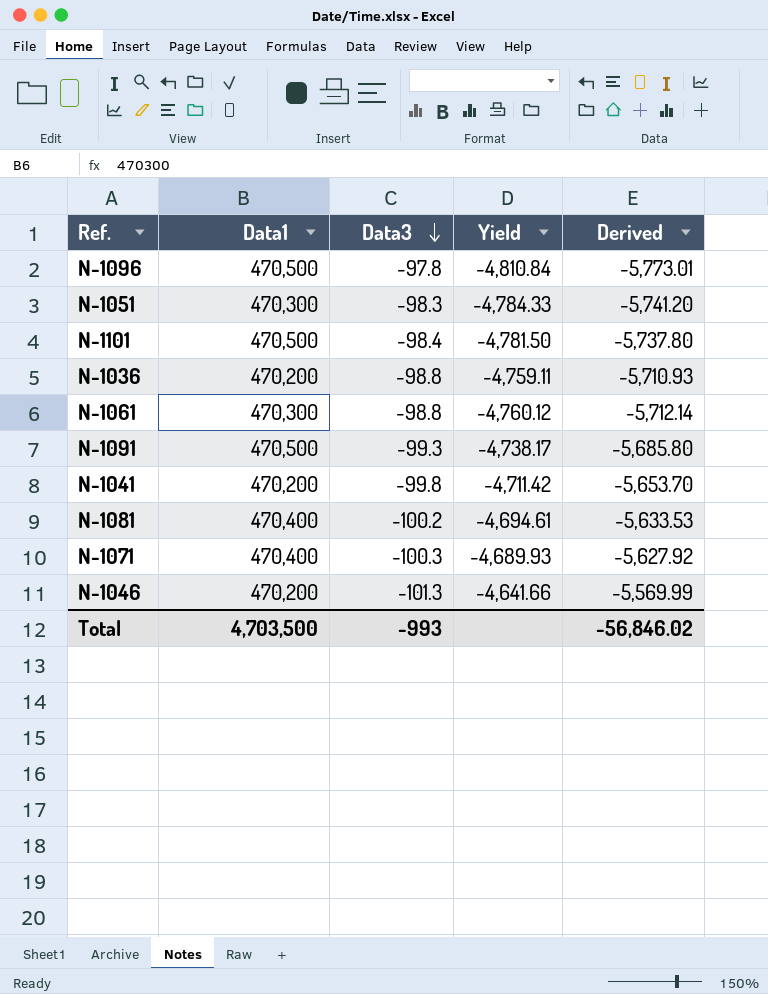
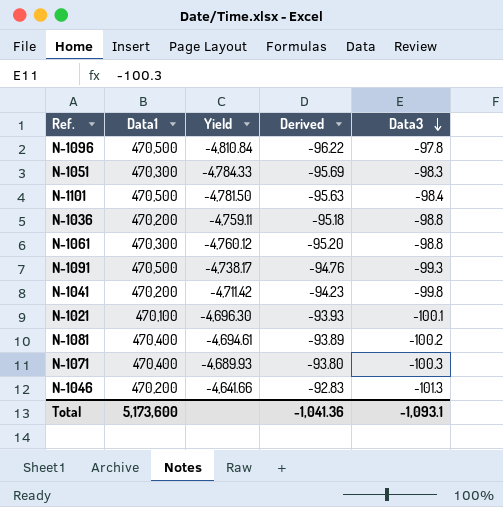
column Derived | formula: [Yield] * 1.2 -> [Yield] * 0.02
column Data3 | position: 3 -> 5
row N-1021: none -> 470,100 | -4,696.30 | -93.93 | -100.1
Total | Data1: 4,703,500 -> 5,173,600
Total | Derived: -56,846.02 -> -1,041.36
Total | Data3: -993 -> -1,093.1

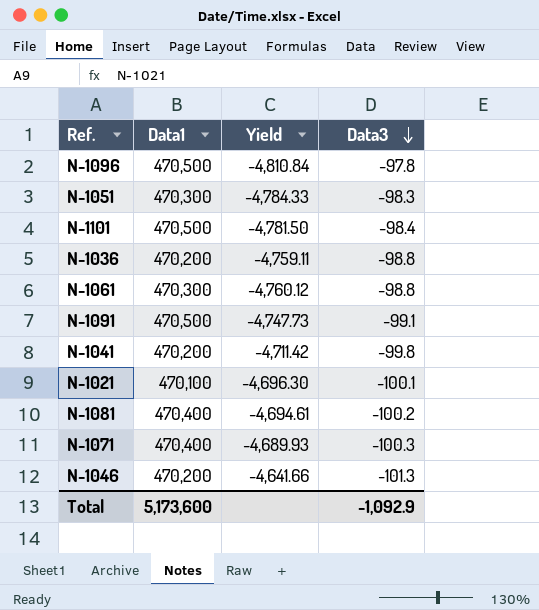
column Derived | formula: [Yield] * 0.02 -> none
N-1091 | Yield: -4,738.17 -> -4,747.73
N-1091 | Data3: -99.3 -> -99.1
Total | Data3: -1,093.1 -> -1,092.9

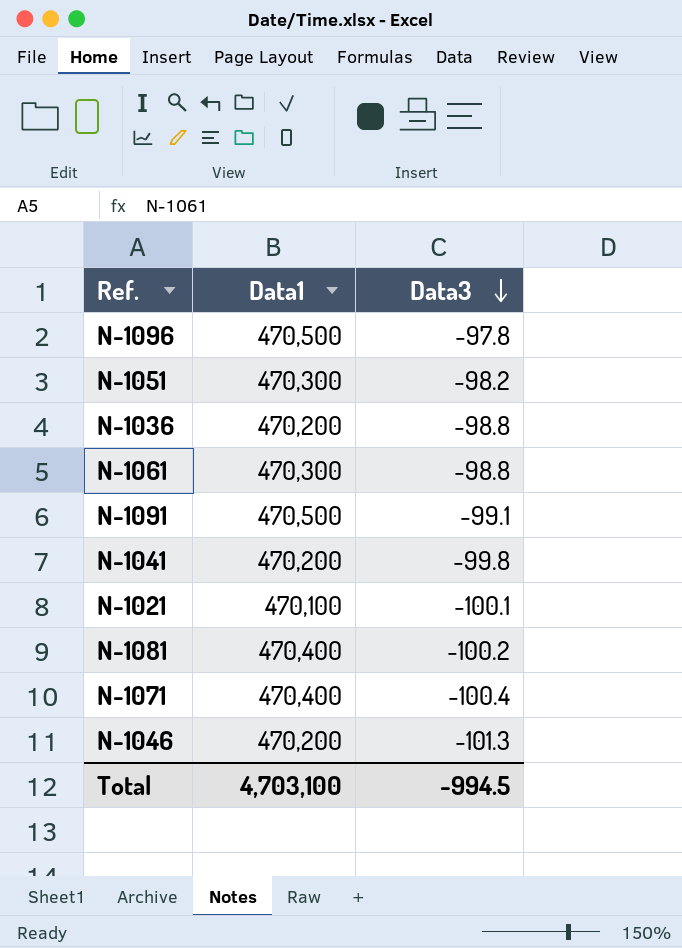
column Yield | formula: [Data1] / [Data3] -> none
row N-1101: 470,500 | -4,781.50 | -98.4 -> none
N-1051 | Data3: -98.3 -> -98.2
N-1071 | Data3: -100.3 -> -100.4
Total | Data1: 5,173,600 -> 4,703,100
Total | Data3: -1,092.9 -> -994.5

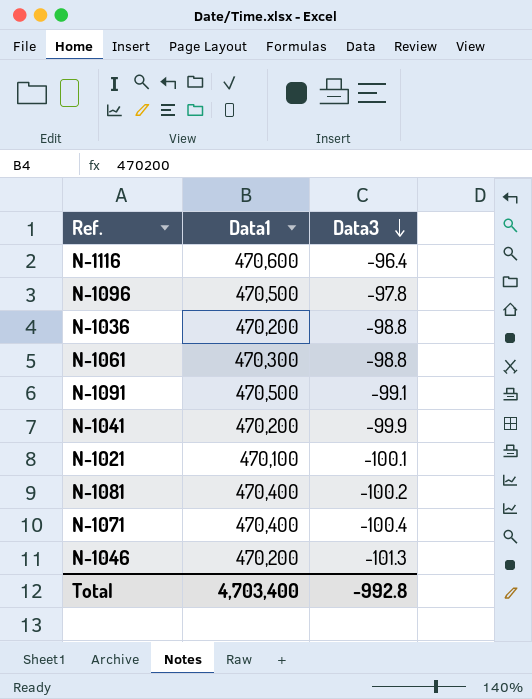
row N-1051: 470,300 | -98.2 -> none
row N-1116: none -> 470,600 | -96.4
N-1041 | Data3: -99.8 -> -99.9
Total | Data1: 4,703,100 -> 4,703,400
Total | Data3: -994.5 -> -992.8

